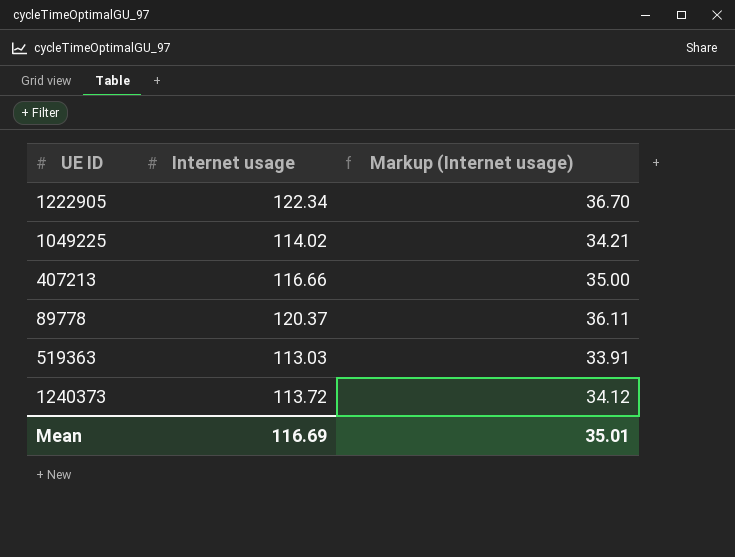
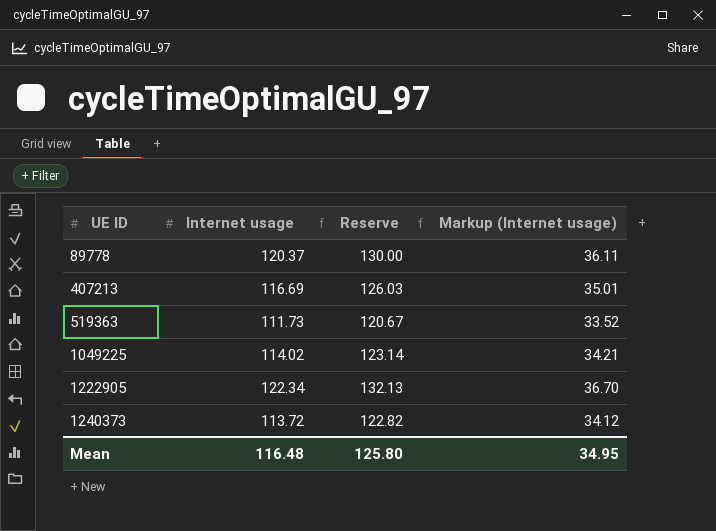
row order: none -> UE ID ascending
column Reserve | formula: none -> [Internet usage] * 1.08
407213 | Internet usage: 116.66 -> 116.69
407213 | Markup (Internet usage): 35.00 -> 35.01
519363 | Internet usage: 113.03 -> 111.73
519363 | Markup (Internet usage): 33.91 -> 33.52
Mean | Internet usage: 116.69 -> 116.48
Mean | Markup (Internet usage): 35.01 -> 34.95

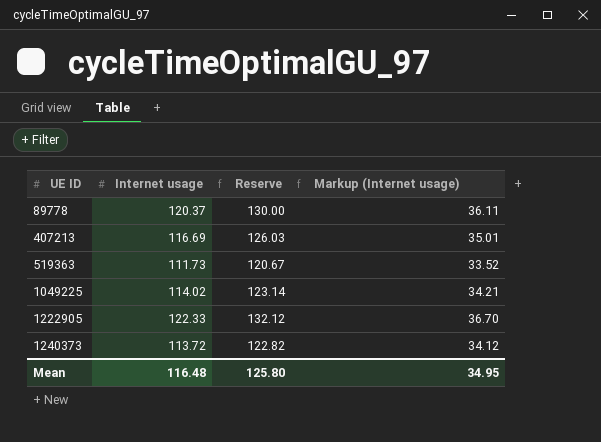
1222905 | Internet usage: 122.34 -> 122.33
1222905 | Reserve: 132.13 -> 132.12

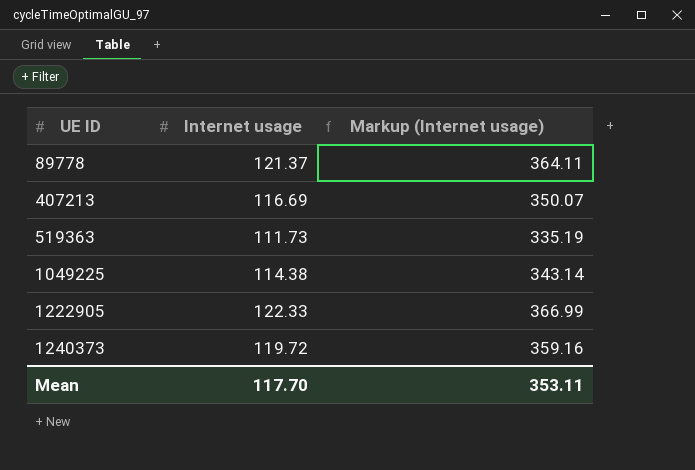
column Reserve | formula: [Internet usage] * 1.08 -> none
column Markup (Internet usage) | formula: [Internet usage] * 0.3 -> [Internet usage] * 3
89778 | Internet usage: 120.37 -> 121.37
1049225 | Internet usage: 114.02 -> 114.38
1240373 | Internet usage: 113.72 -> 119.72
Mean | Internet usage: 116.48 -> 117.70
Mean | Markup (Internet usage): 34.95 -> 353.11

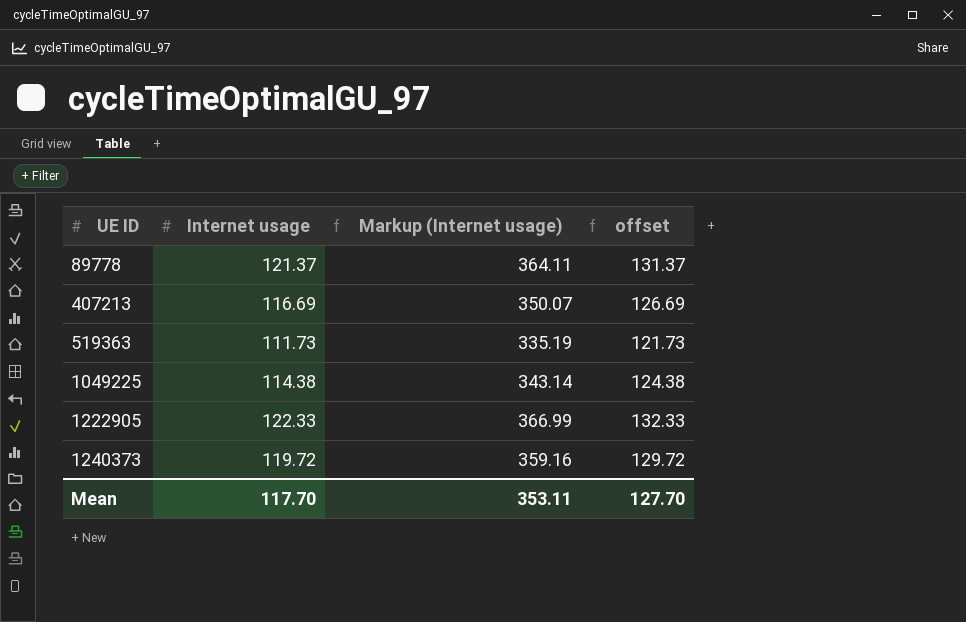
column offset | formula: none -> [Internet usage] + 10

